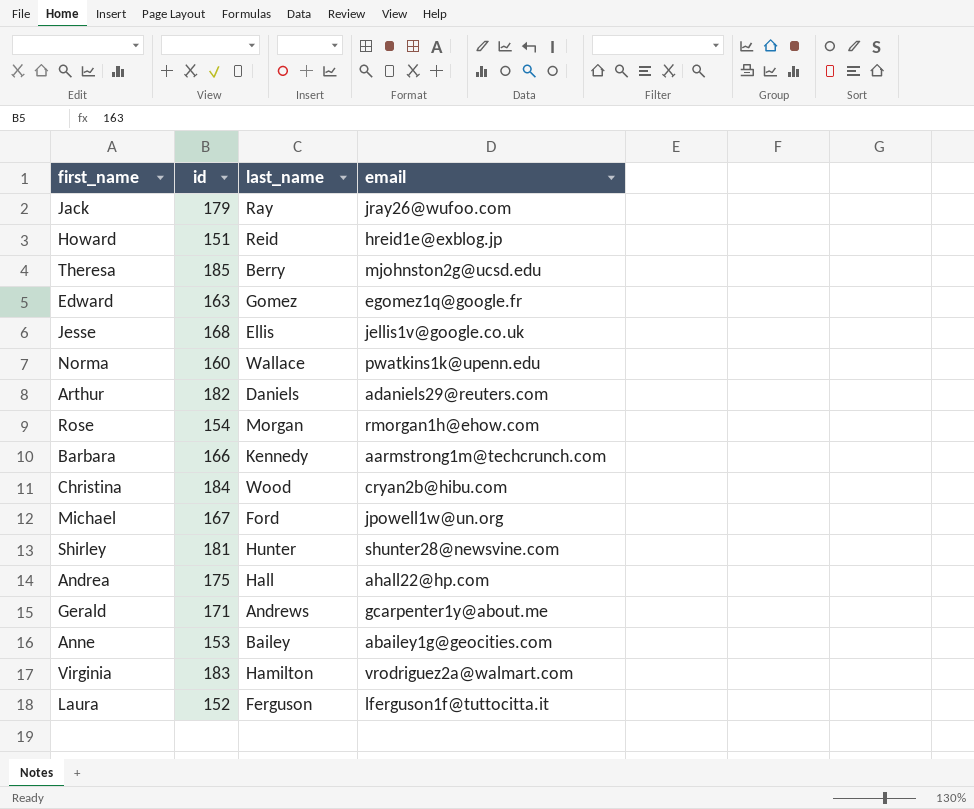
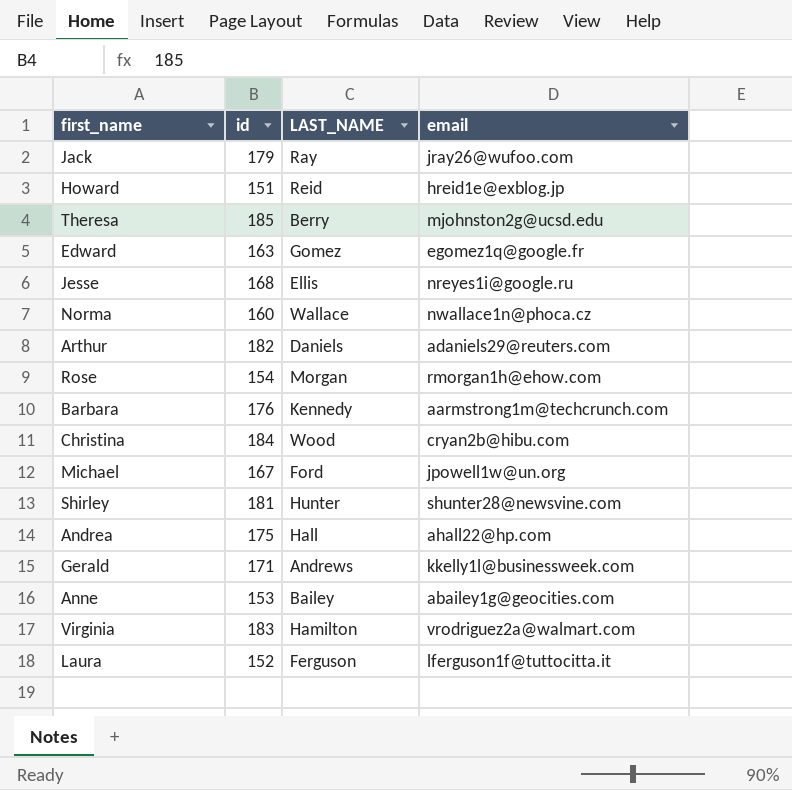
column name: last_name -> LAST_NAME
Jesse | email: jellis1v@google.co.uk -> nreyes1i@google.ru
Norma | email: pwatkins1k@upenn.edu -> nwallace1n@phoca.cz
Barbara | id: 166 -> 176
Gerald | email: gcarpenter1y@about.me -> kkelly1l@businessweek.com

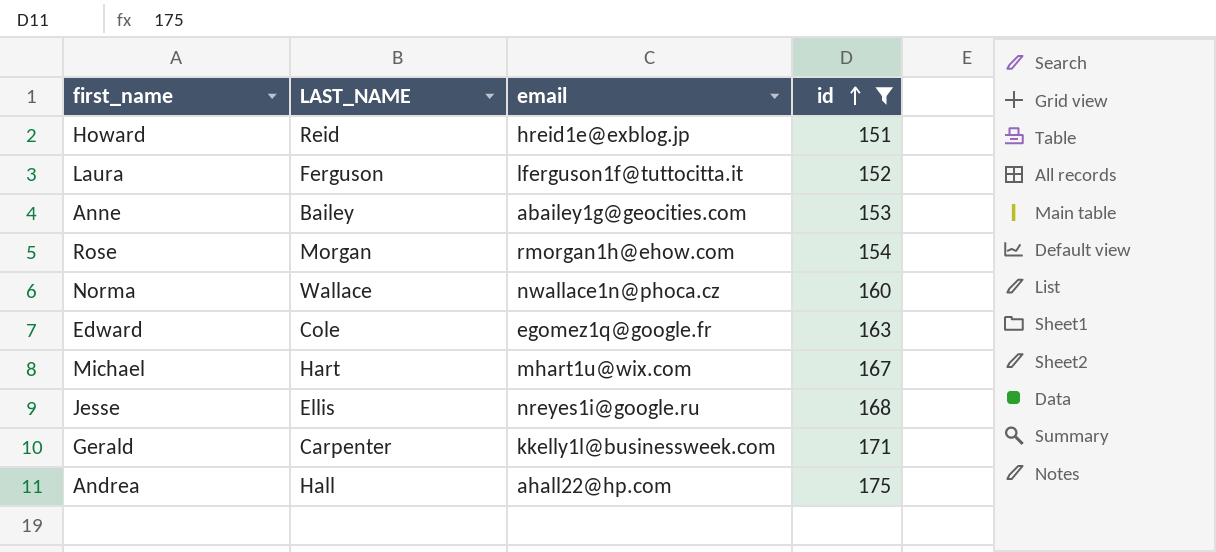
filter: none -> id <= 175
row order: none -> id ascending
column id | position: 2 -> 4
Edward | LAST_NAME: Gomez -> Cole
Michael | LAST_NAME: Ford -> Hart
Michael | email: jpowell1w@un.org -> mhart1u@wix.com
Gerald | LAST_NAME: Andrews -> Carpenter

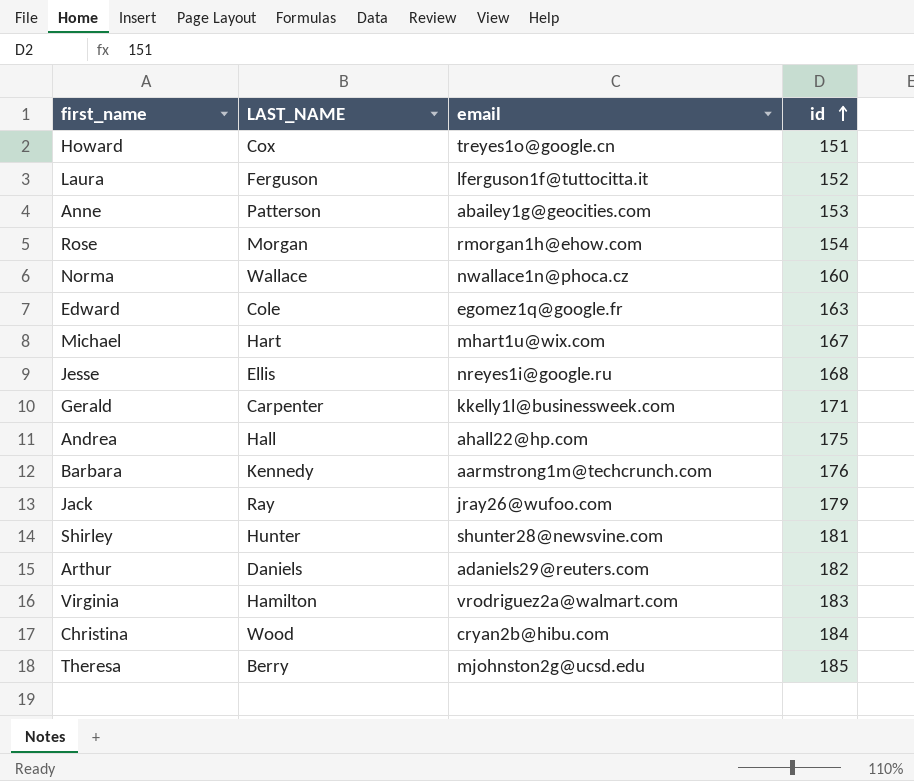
filter: id <= 175 -> none
Howard | LAST_NAME: Reid -> Cox
Howard | email: hreid1e@exblog.jp -> treyes1o@google.cn
Anne | LAST_NAME: Bailey -> Patterson

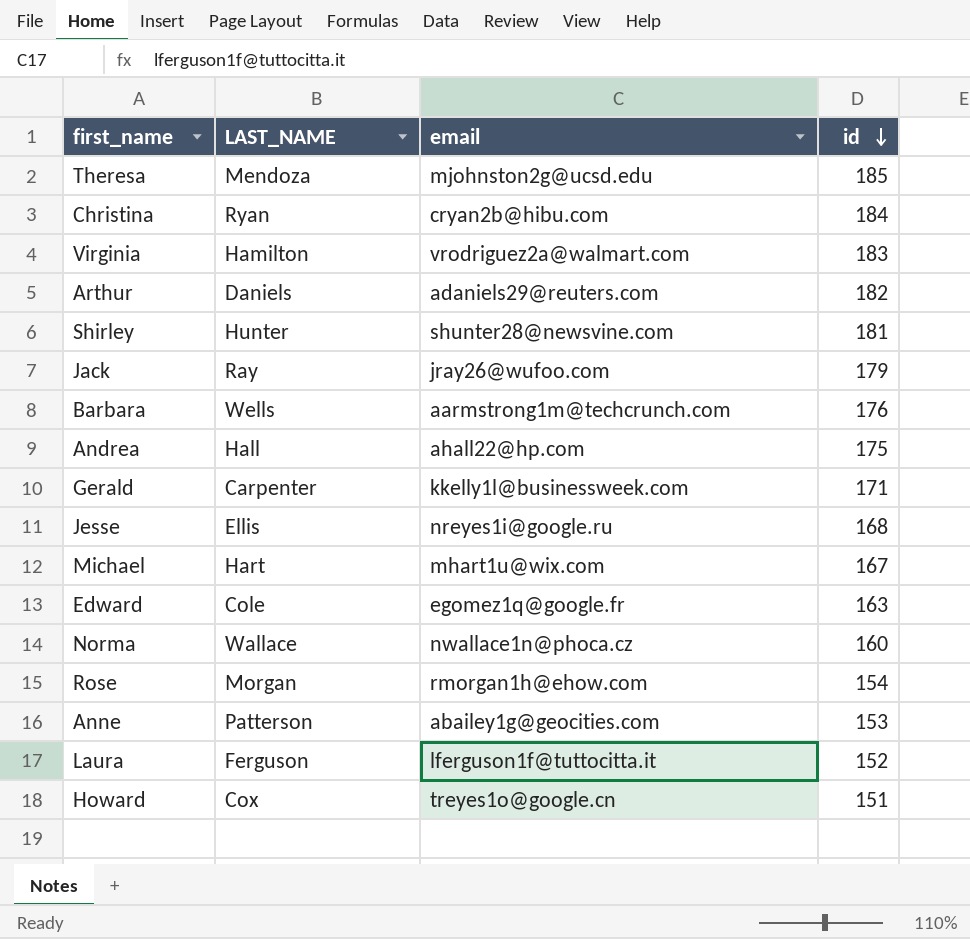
row order: id ascending -> id descending
Theresa | LAST_NAME: Berry -> Mendoza
Christina | LAST_NAME: Wood -> Ryan
Barbara | LAST_NAME: Kennedy -> Wells

